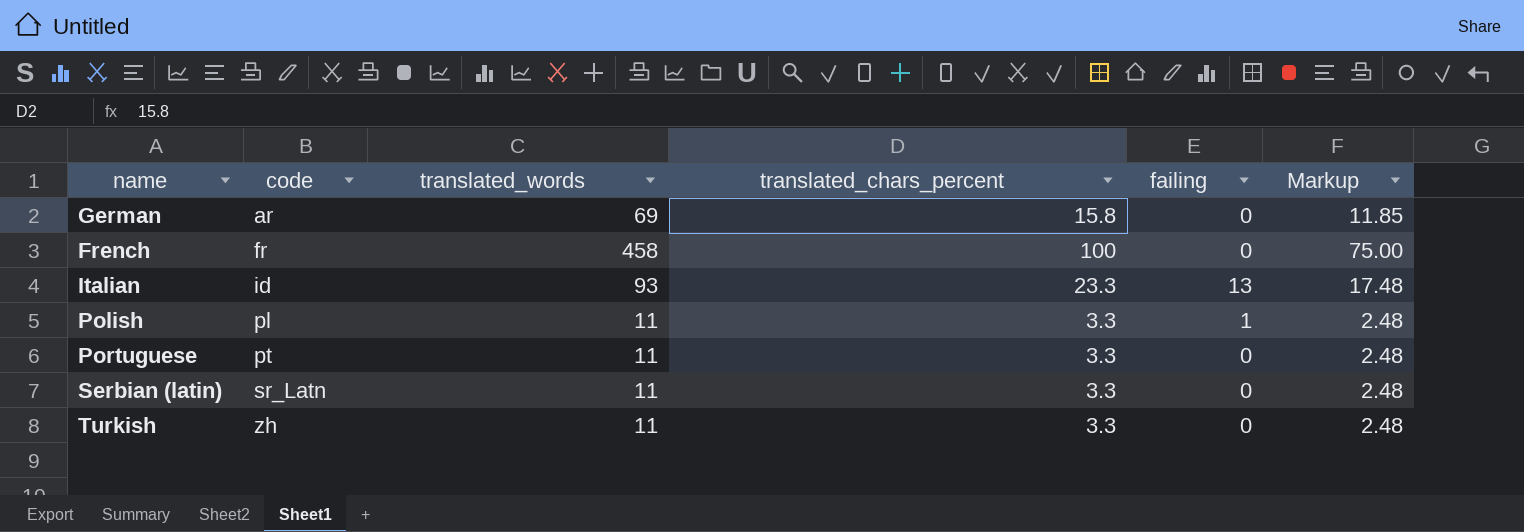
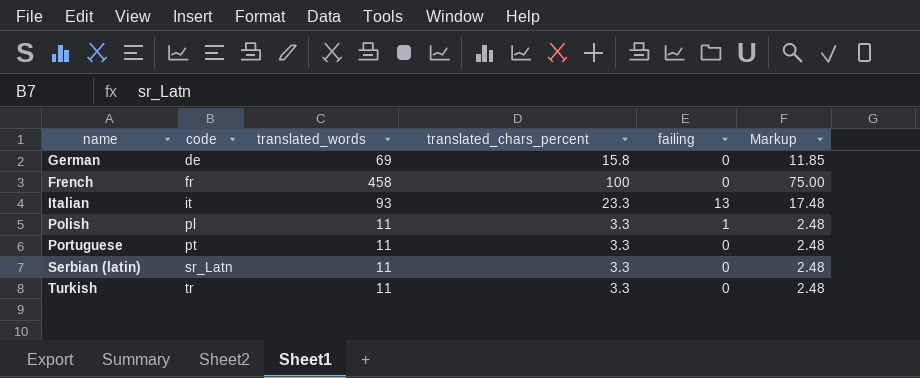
German | code: ar -> de
Italian | code: id -> it
Turkish | code: zh -> tr

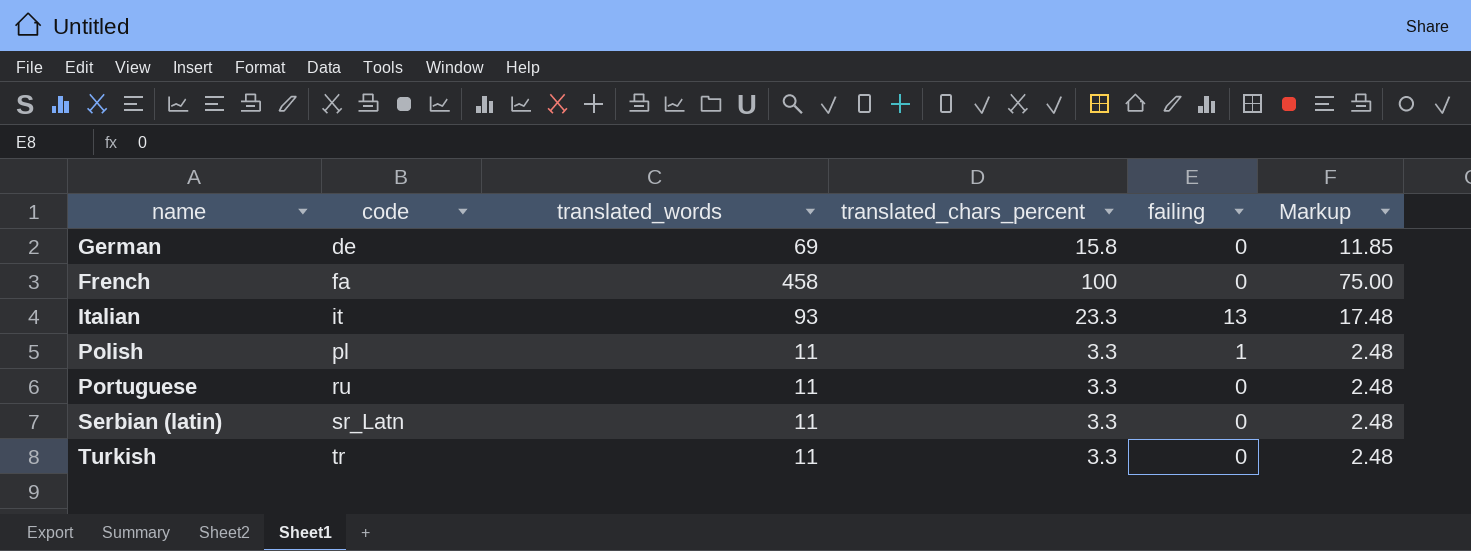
French | code: fr -> fa
Portuguese | code: pt -> ru

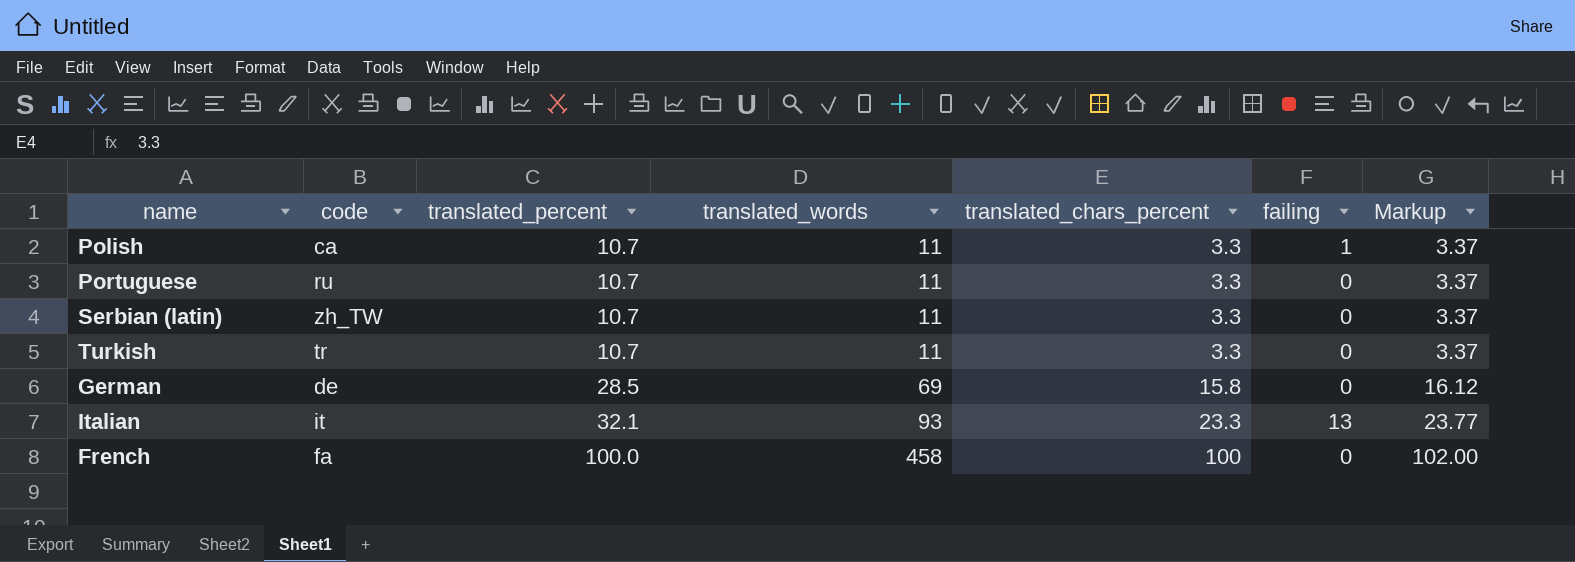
row order: code ascending -> translated_percent ascending
column translated_percent | position: none -> 3
column Markup | formula: [translated_chars_percent] * 0.75 -> [translated_chars_percent] * 1.02
Polish | code: pl -> ca
Serbian (latin) | code: sr_Latn -> zh_TW

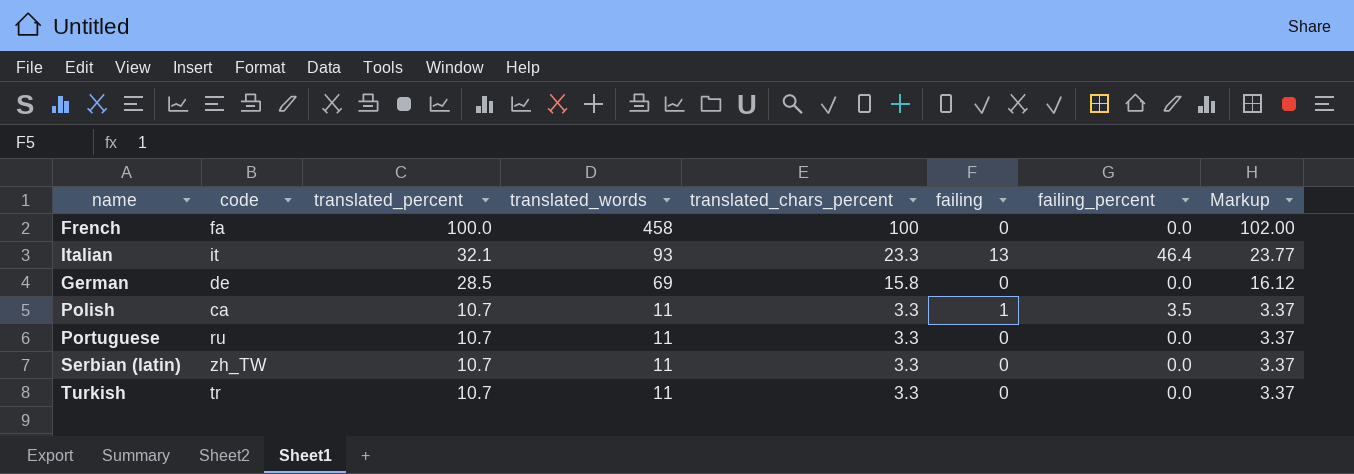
row order: translated_percent ascending -> translated_percent descending
column failing_percent | position: none -> 7

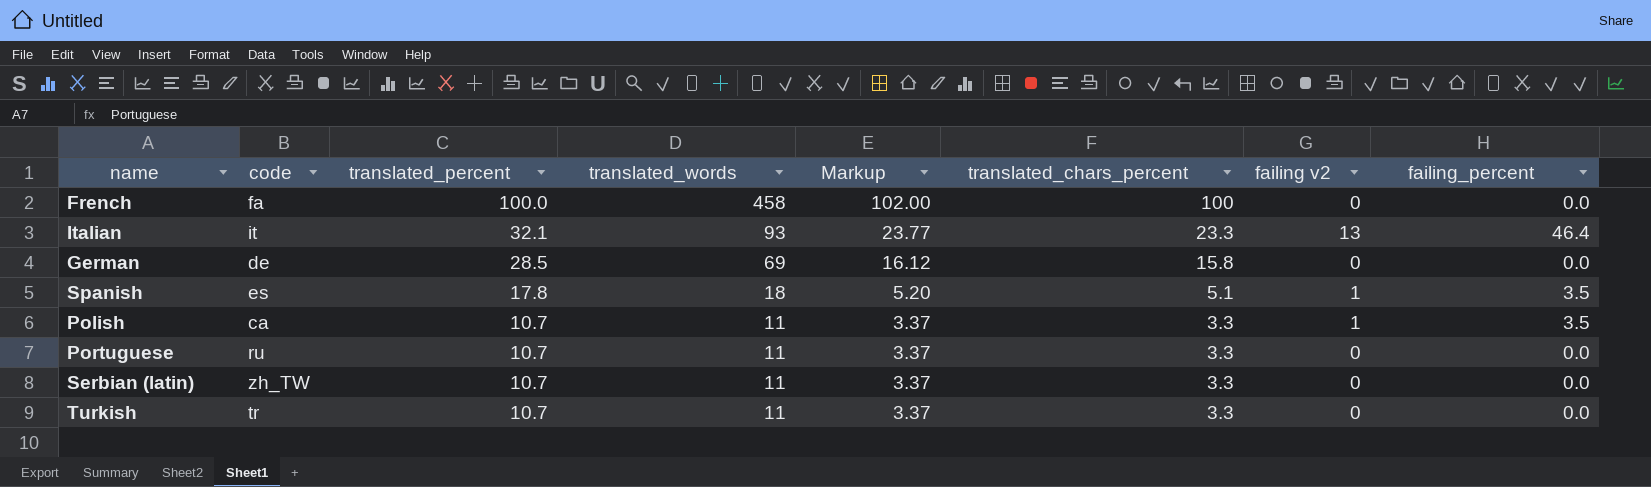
column Markup | position: 8 -> 5
column name: failing -> failing v2
row Spanish: none -> es | 17.8 | 18 | 5.20 | 5.1 | 1 | 3.5

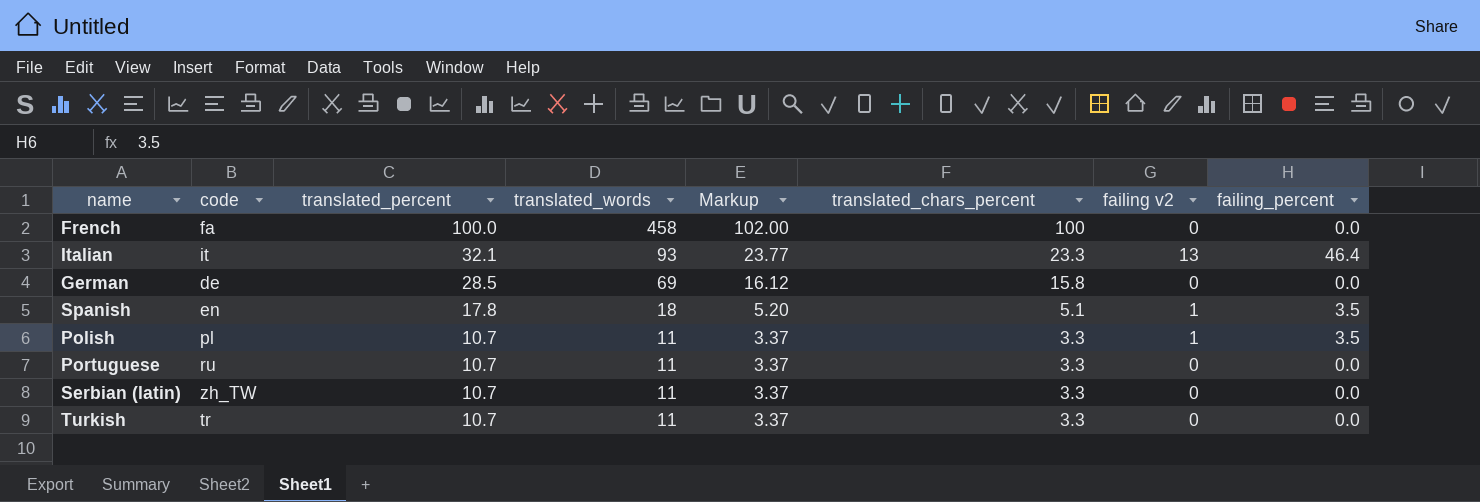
Spanish | code: es -> en
Polish | code: ca -> pl

